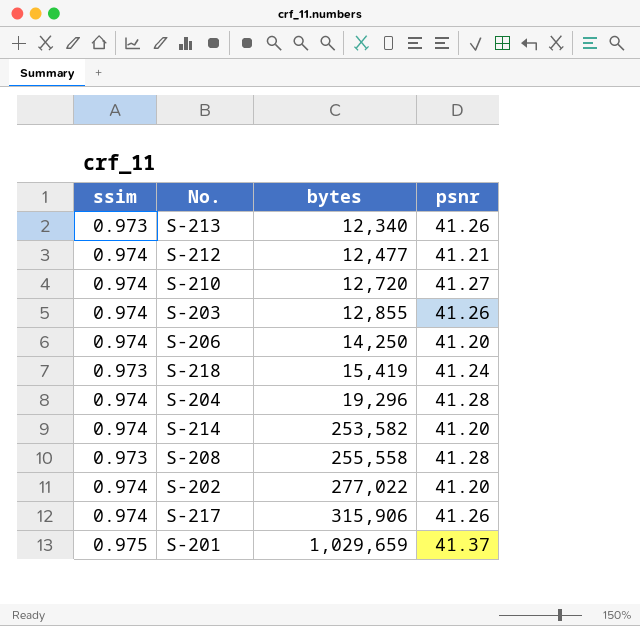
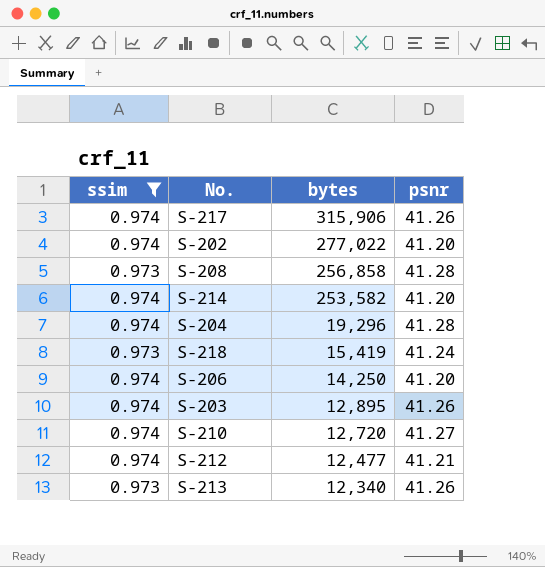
filter: none -> ssim != 0.975
row order: bytes ascending -> bytes descending
S-208 | bytes: 255,558 -> 256,858
S-203 | bytes: 12,855 -> 12,895

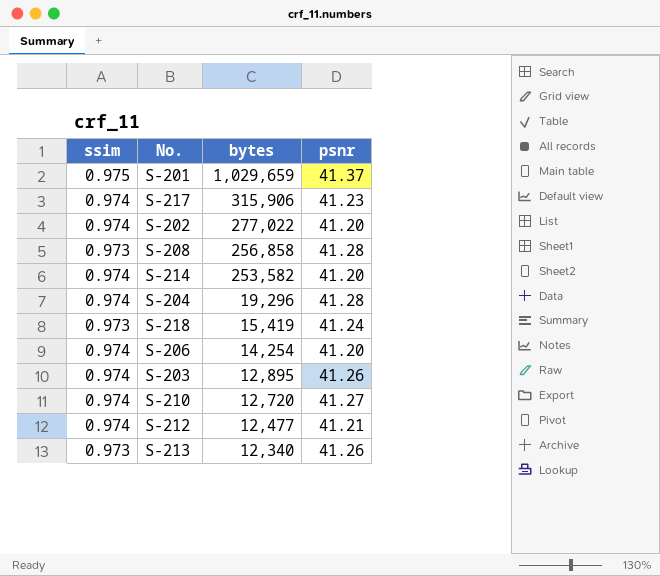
filter: ssim != 0.975 -> none
S-217 | psnr: 41.26 -> 41.23
S-206 | bytes: 14,250 -> 14,254

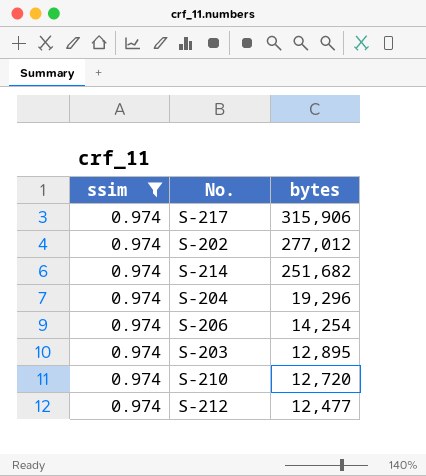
filter: none -> ssim = 0.974
column psnr | position: 4 -> none
S-202 | bytes: 277,022 -> 277,012
S-214 | bytes: 253,582 -> 251,682

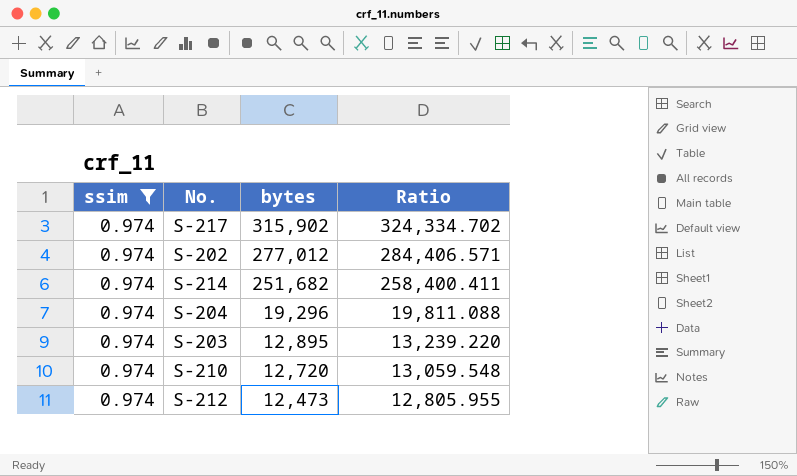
column Ratio | formula: none -> [bytes] / [ssim]
row S-206: 0.974 | 14,254 -> none
S-217 | bytes: 315,906 -> 315,902
S-212 | bytes: 12,477 -> 12,473

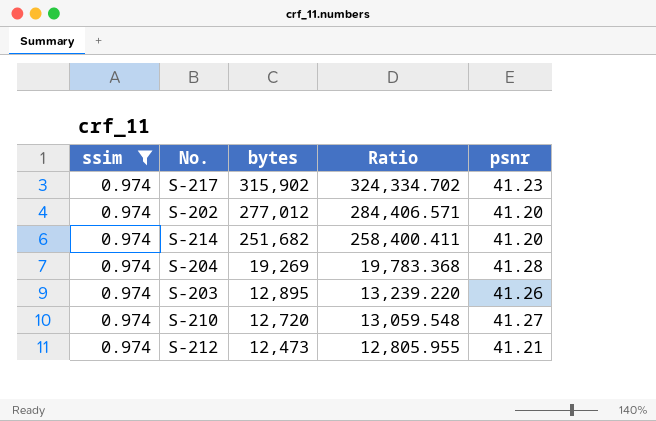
column psnr | position: none -> 5
S-204 | bytes: 19,296 -> 19,269
S-204 | Ratio: 19,811.088 -> 19,783.368

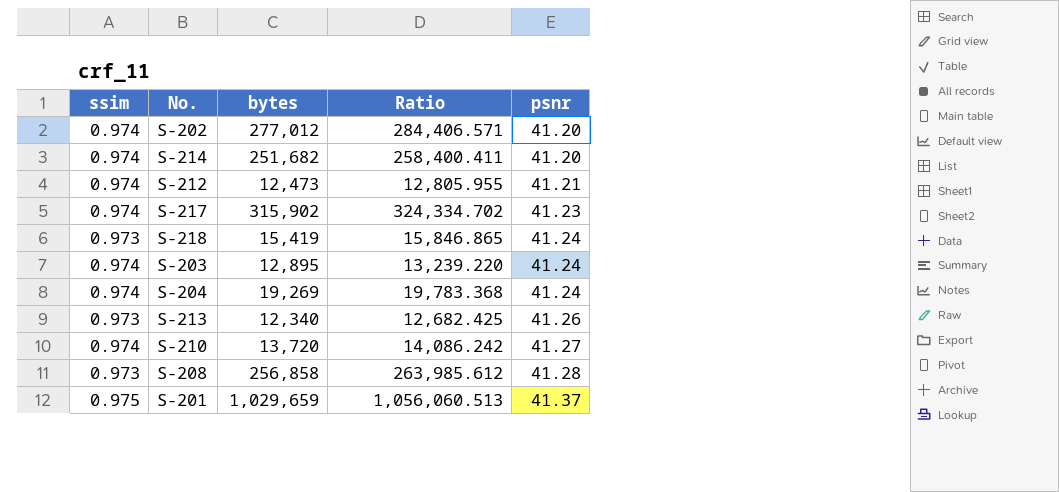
filter: ssim = 0.974 -> none
row order: bytes descending -> psnr ascending
S-203 | psnr: 41.26 -> 41.24
S-204 | psnr: 41.28 -> 41.24
S-210 | bytes: 12,720 -> 13,720
S-210 | Ratio: 13,059.548 -> 14,086.242

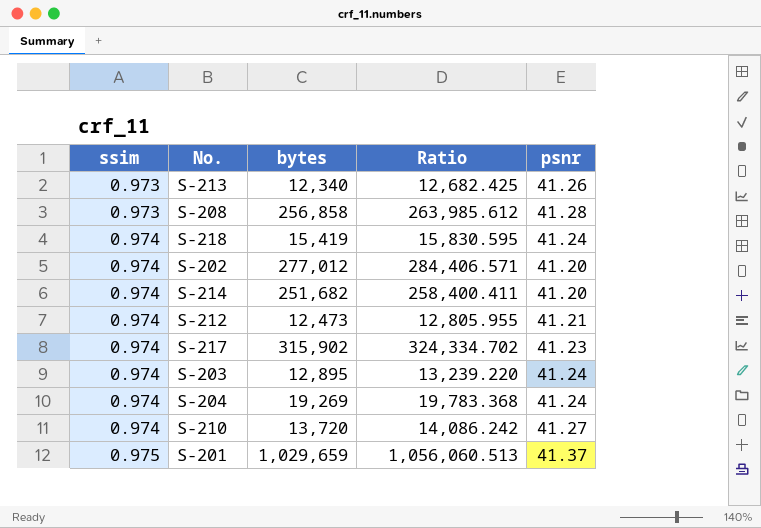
row order: psnr ascending -> ssim ascending
S-218 | ssim: 0.973 -> 0.974
S-218 | Ratio: 15,846.865 -> 15,830.595

